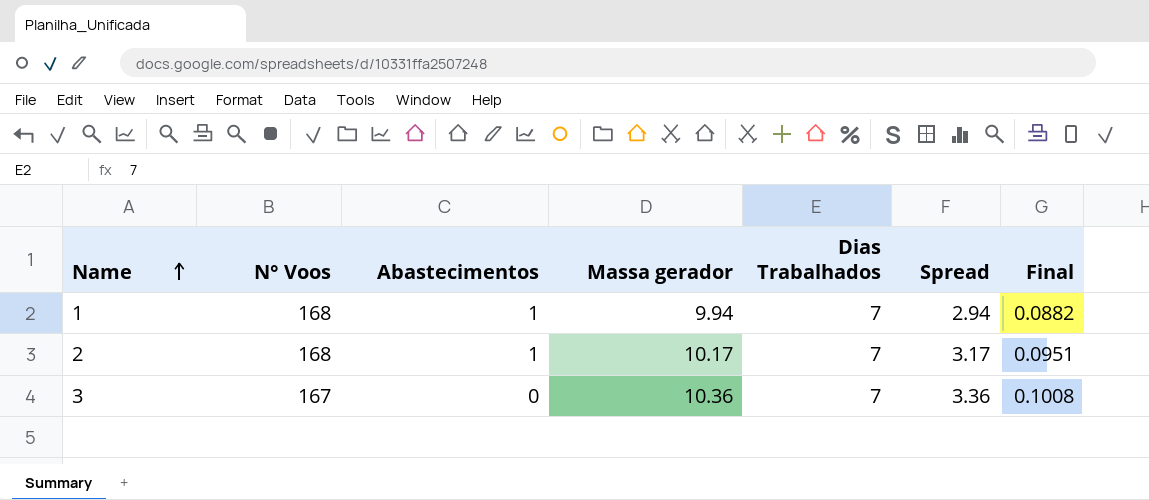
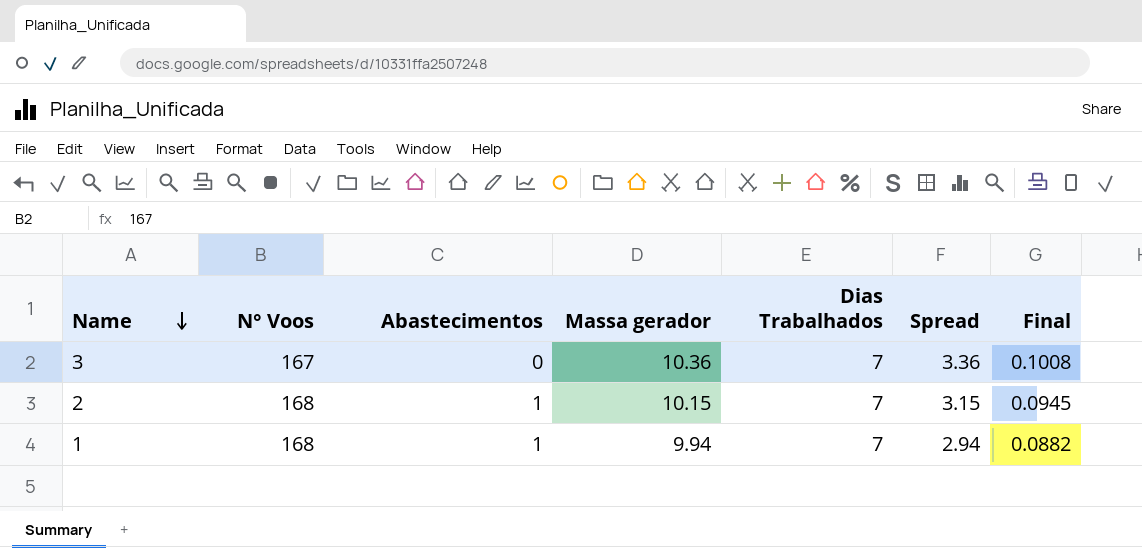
row order: Name ascending -> Name descending
2 | Massa gerador: 10.17 -> 10.15
2 | Spread: 3.17 -> 3.15
2 | Final: 0.0951 -> 0.0945

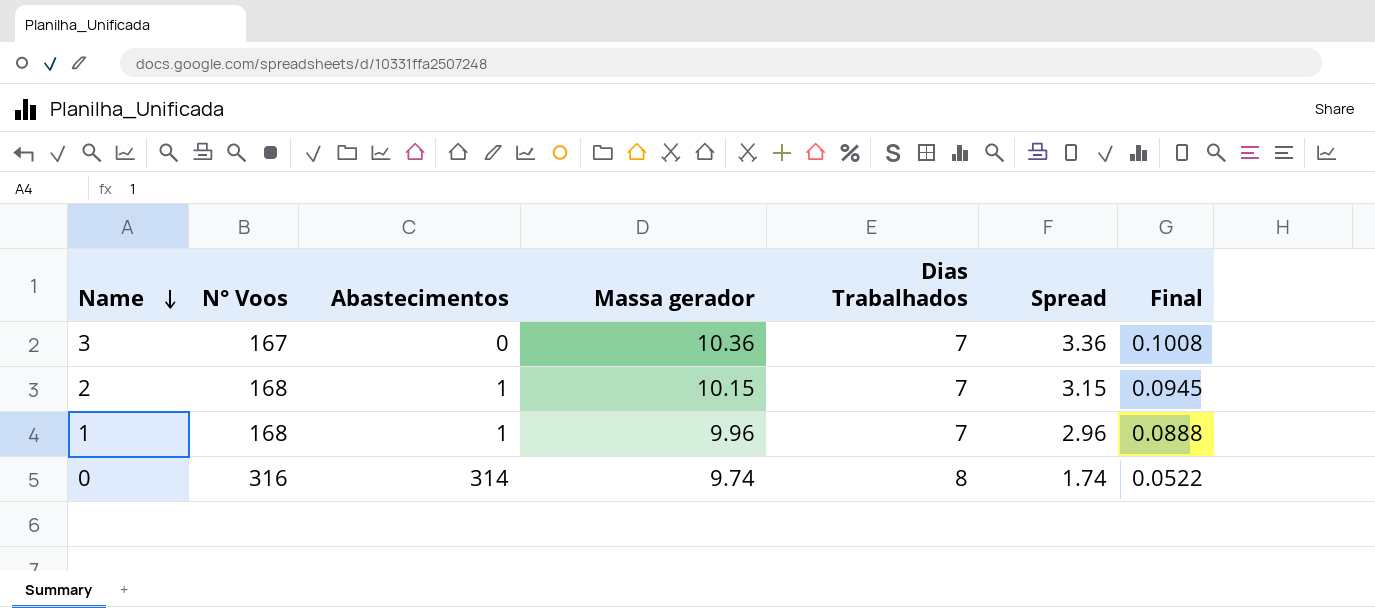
1 | Massa gerador: 9.94 -> 9.96
1 | Spread: 2.94 -> 2.96
1 | Final: 0.0882 -> 0.0888
row 0: none -> 316 | 314 | 9.74 | 8 | 1.74 | 0.0522

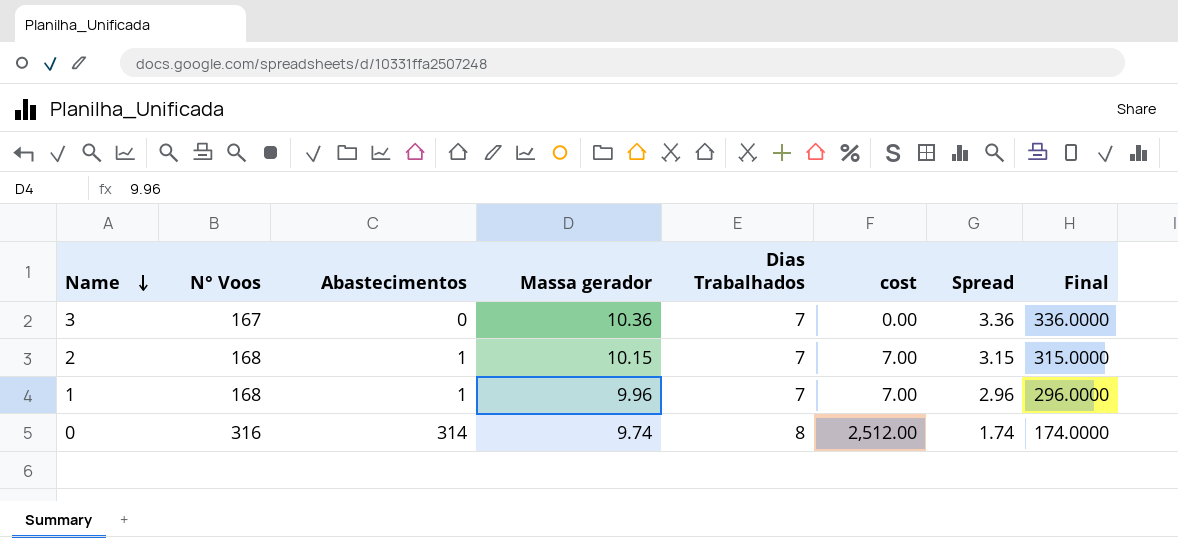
column cost | formula: none -> [Abastecimentos] * [Dias Trabalhados]
column Final | formula: [Spread] * 0.03 -> [Spread] * 100

